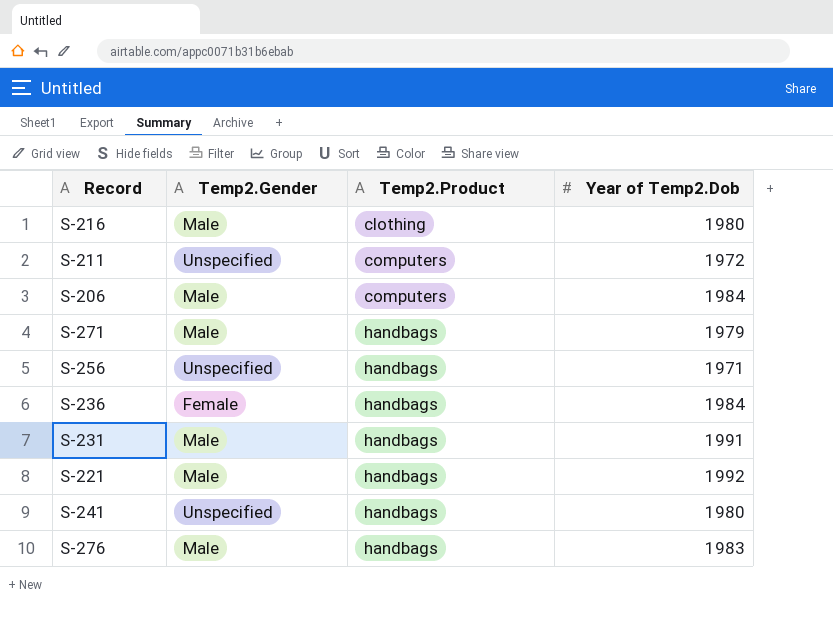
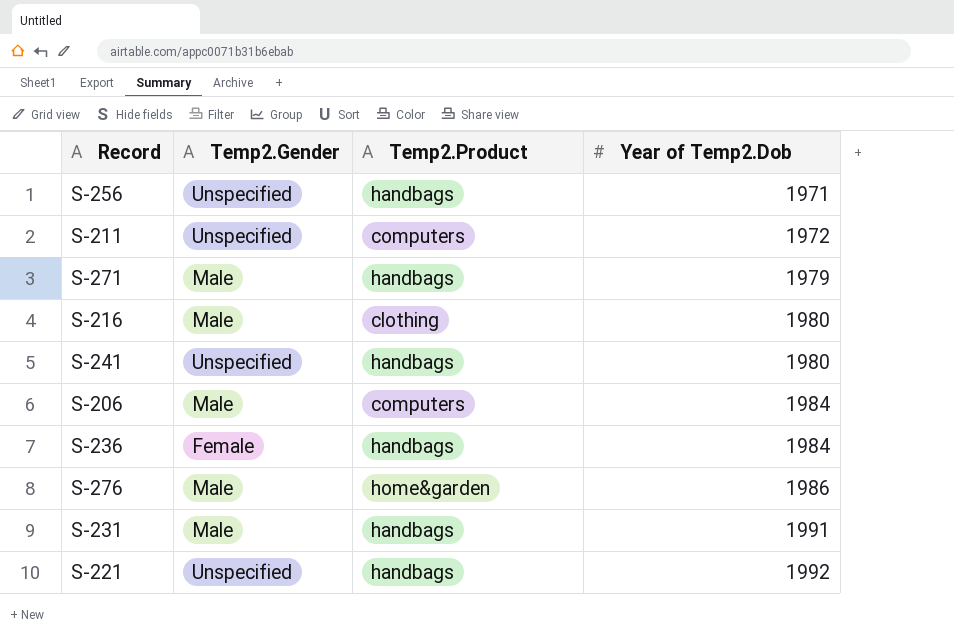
row order: Temp2.Product ascending -> Year of Temp2.Dob ascending
S-276 | Temp2.Product: handbags -> home&garden
S-276 | Year of Temp2.Dob: 1983 -> 1986
S-221 | Temp2.Gender: Male -> Unspecified

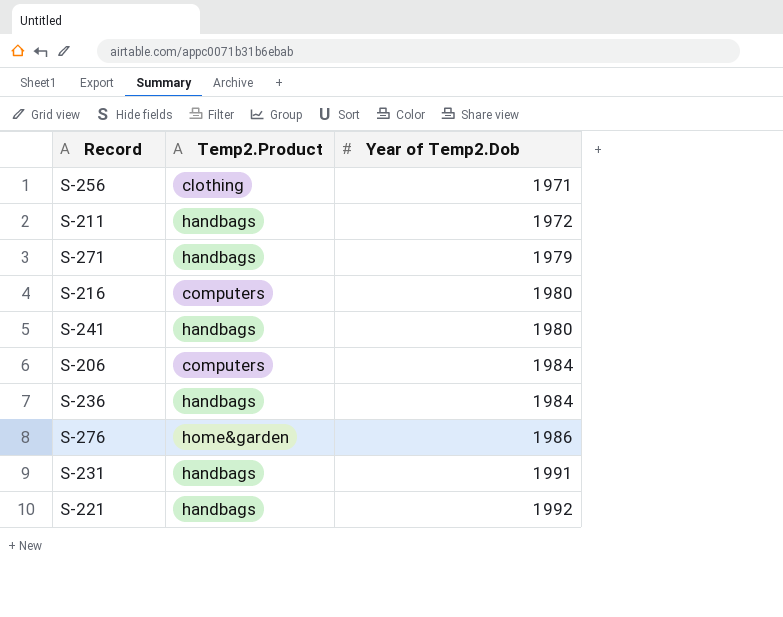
column Temp2.Gender | position: 2 -> none
S-256 | Temp2.Product: handbags -> clothing
S-211 | Temp2.Product: computers -> handbags
S-216 | Temp2.Product: clothing -> computers

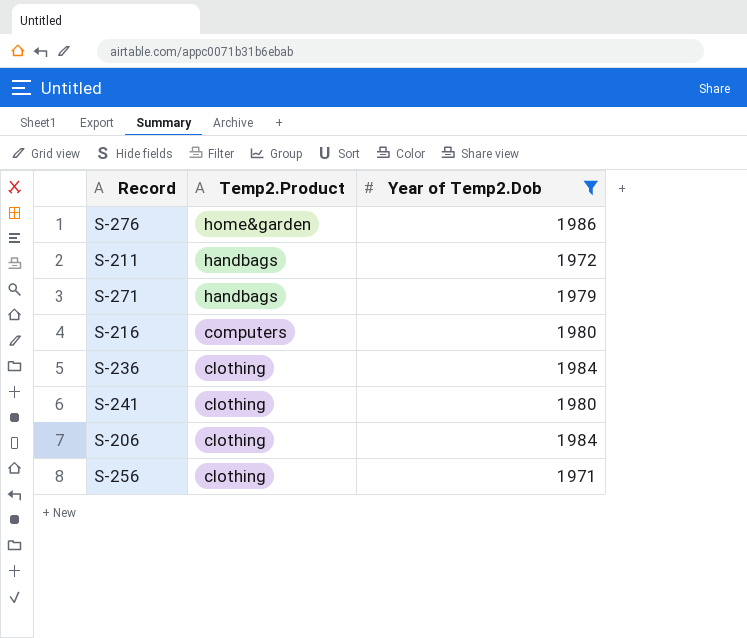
filter: none -> Year of Temp2.Dob <= 1986
row order: Year of Temp2.Dob ascending -> Temp2.Product descending
S-236 | Temp2.Product: handbags -> clothing
S-241 | Temp2.Product: handbags -> clothing
S-206 | Temp2.Product: computers -> clothing

